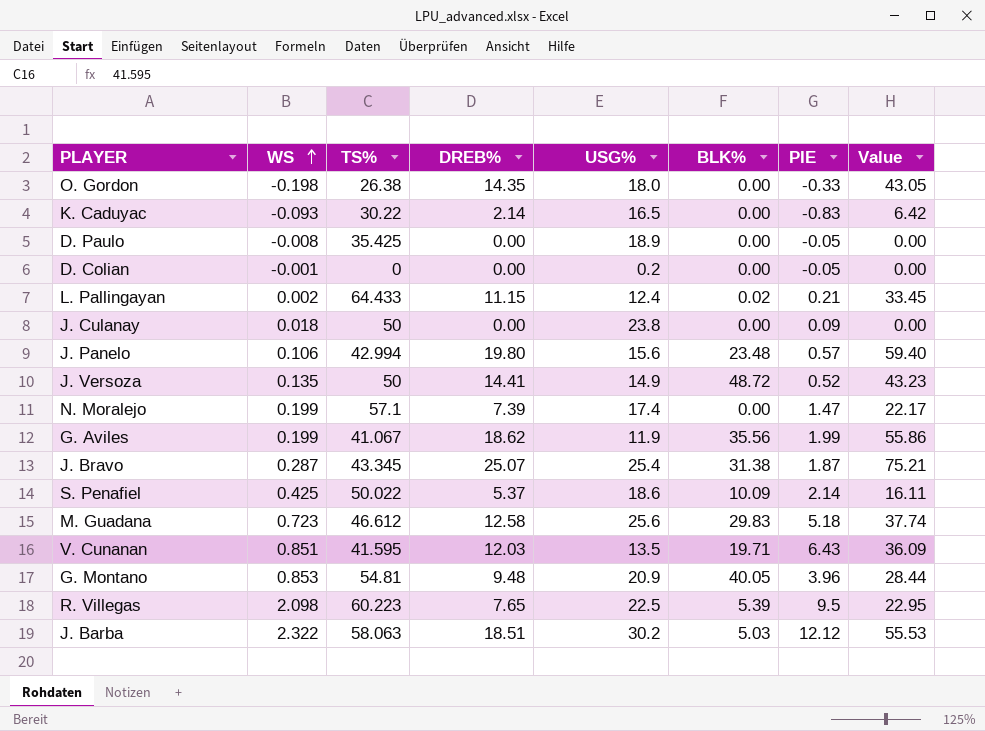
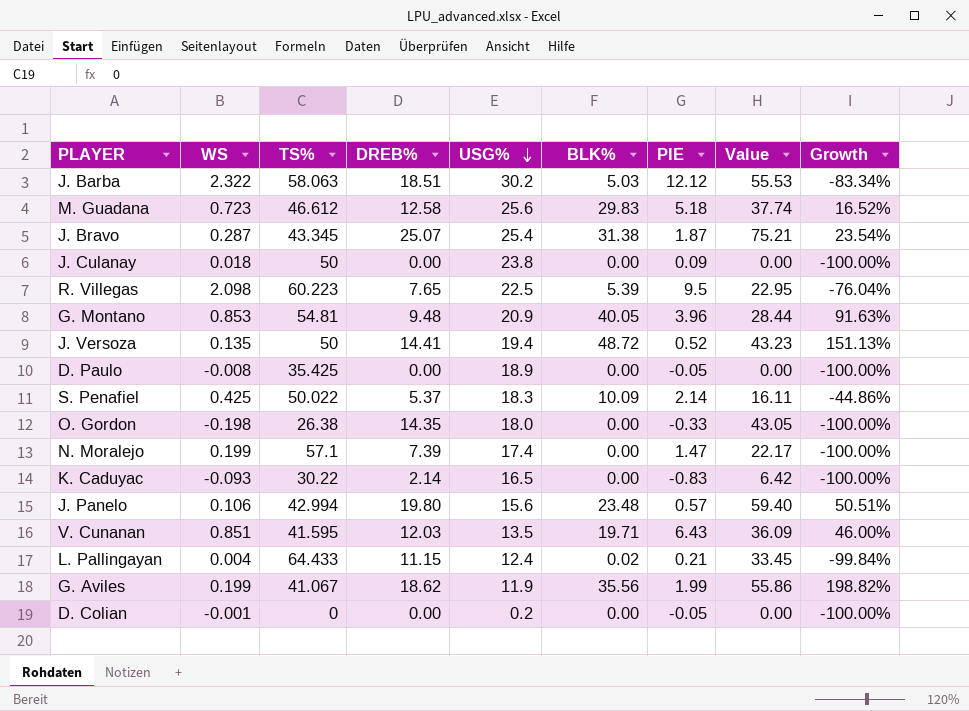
row order: WS ascending -> USG% descending
column Growth | formula: none -> ([BLK%] - [USG%]) / [USG%]
J. Versoza | USG%: 14.9 -> 19.4
S. Penafiel | USG%: 18.6 -> 18.3
L. Pallingayan | WS: 0.002 -> 0.004

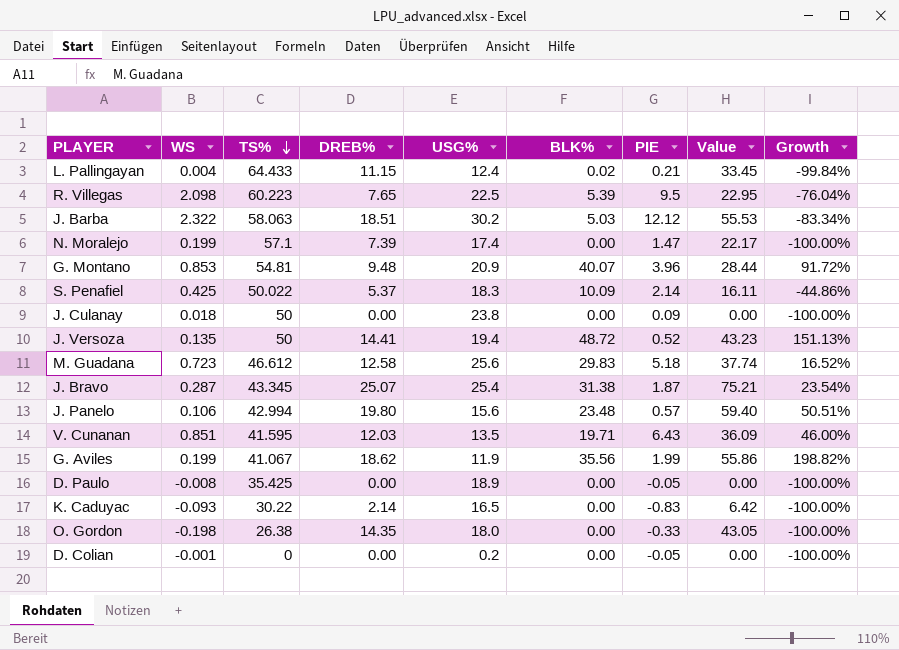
row order: USG% descending -> TS% descending
G. Montano | BLK%: 40.05 -> 40.07
G. Montano | Growth: 91.63% -> 91.72%

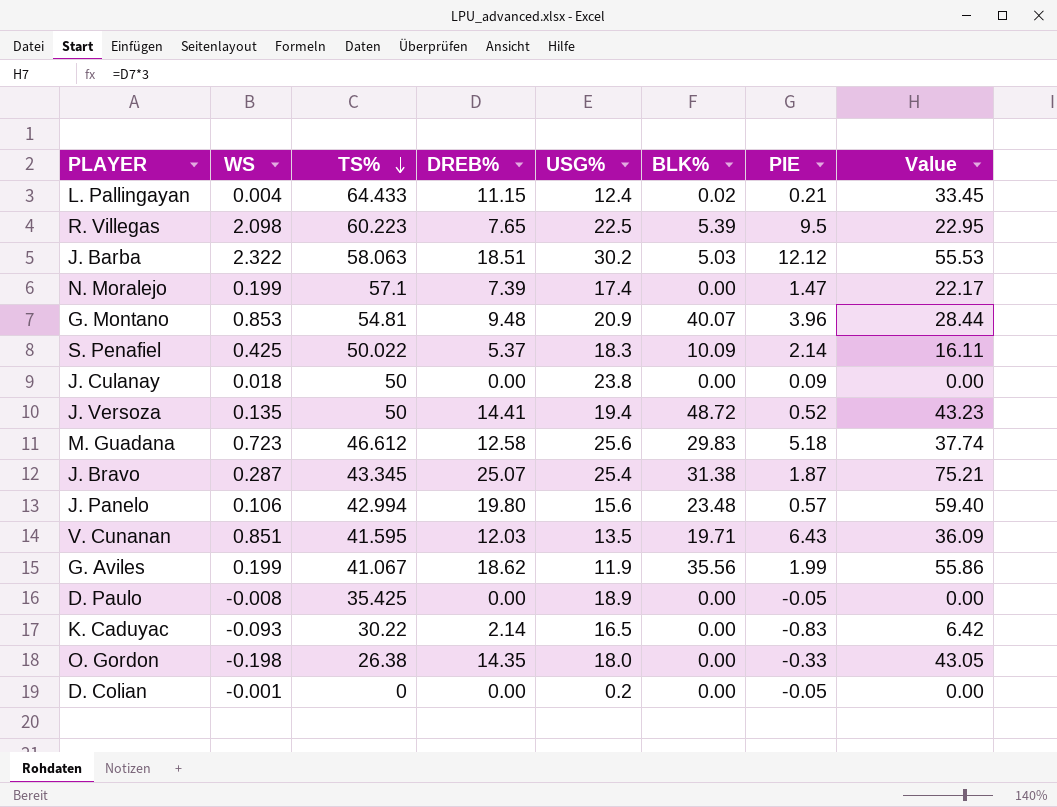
column Growth | formula: ([BLK%] - [USG%]) / [USG%] -> none

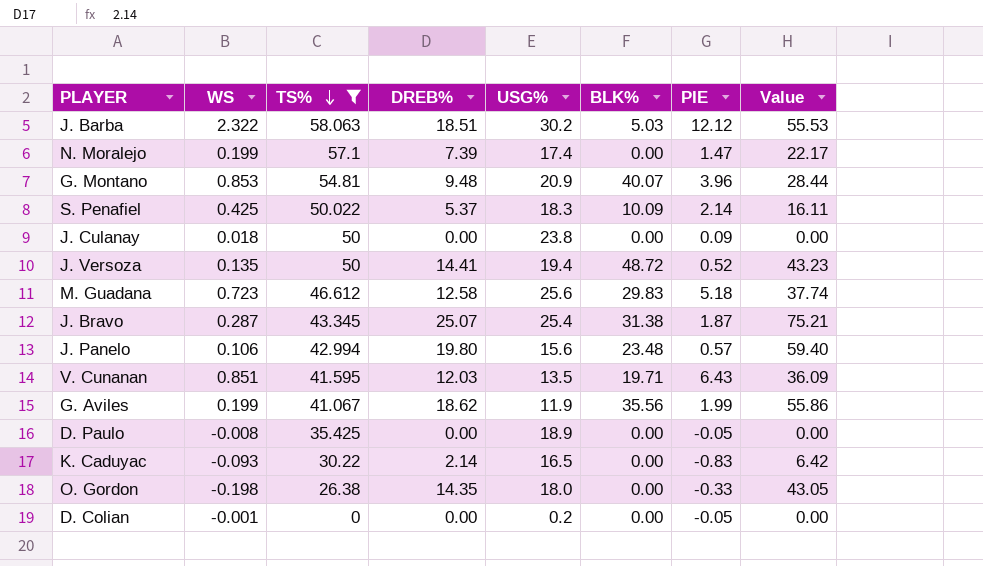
filter: none -> TS% <= 58.063

